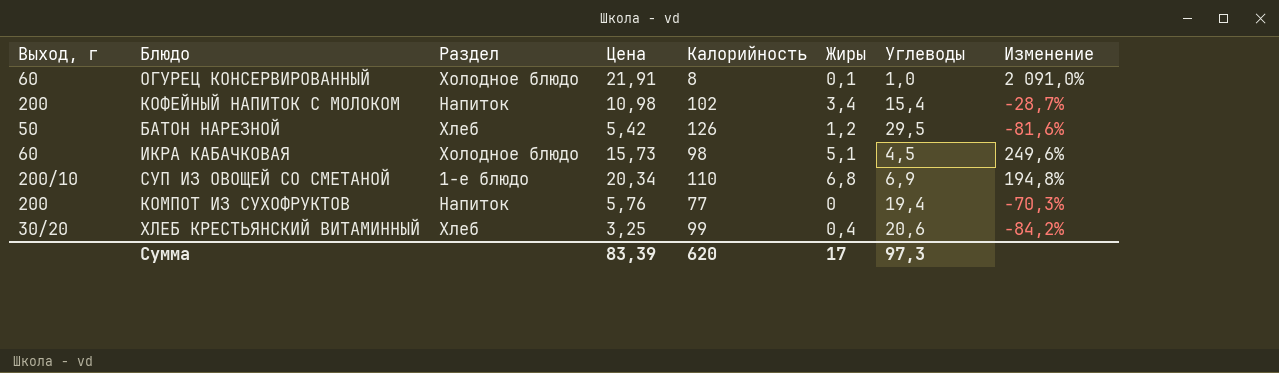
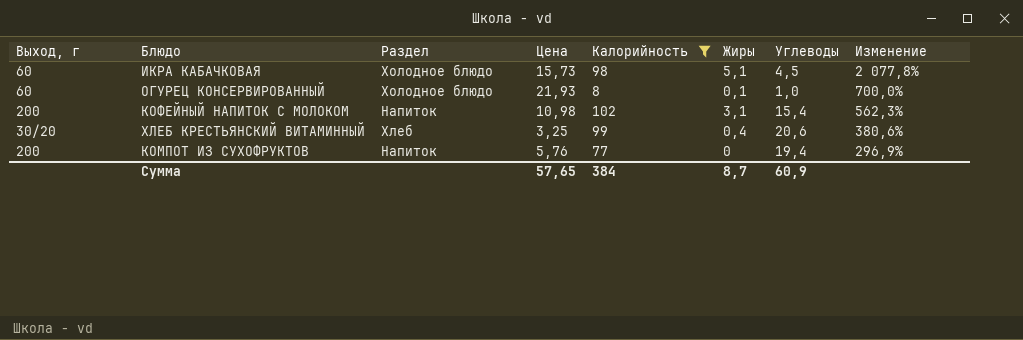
filter: none -> Калорийность <= 102
row order: none -> Изменение descending
column Изменение | formula: ([Цена] - [Углеводы]) / [Углеводы] -> ([Калорийность] - [Углеводы]) / [Углеводы]
ОГУРЕЦ КОНСЕРВИРОВАННЫЙ | Цена: 21,91 -> 21,93
КОФЕЙНЫЙ НАПИТОК С МОЛОКОМ | Жиры: 3,4 -> 3,1
Сумма | Цена: 83,39 -> 57,65
Сумма | Калорийность: 620 -> 384
Сумма | Жиры: 17 -> 8,7
Сумма | Углеводы: 97,3 -> 60,9

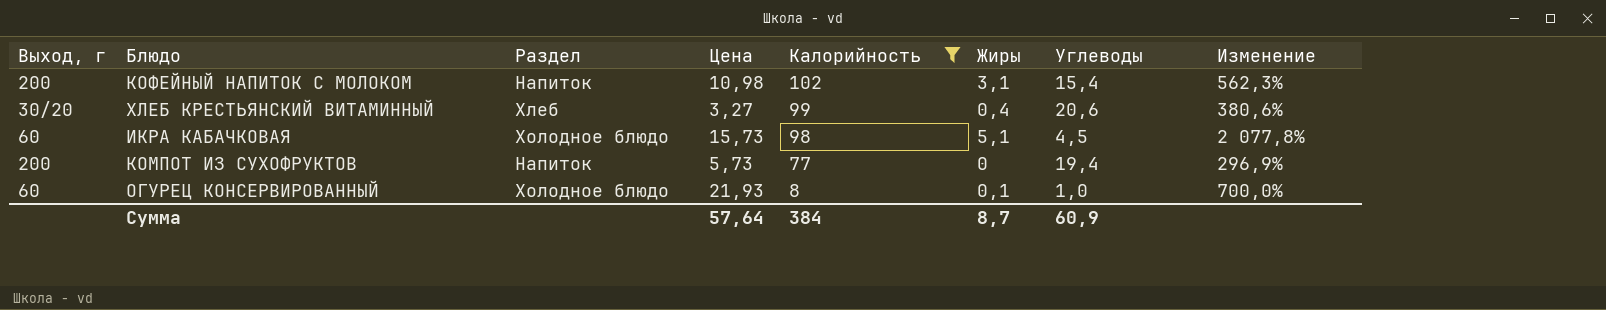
row order: Изменение descending -> Калорийность descending
ХЛЕБ КРЕСТЬЯНСКИЙ ВИТАМИННЫЙ | Цена: 3,25 -> 3,27
КОМПОТ ИЗ СУХОФРУКТОВ | Цена: 5,76 -> 5,73
Сумма | Цена: 57,65 -> 57,64

